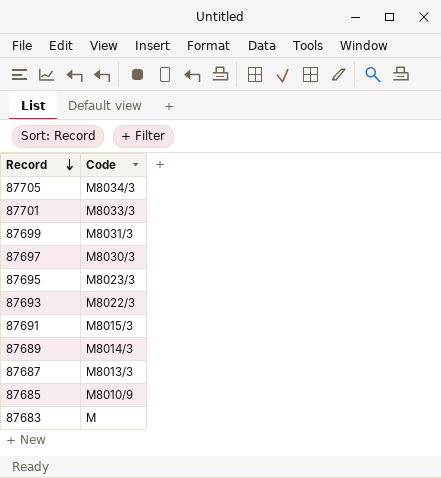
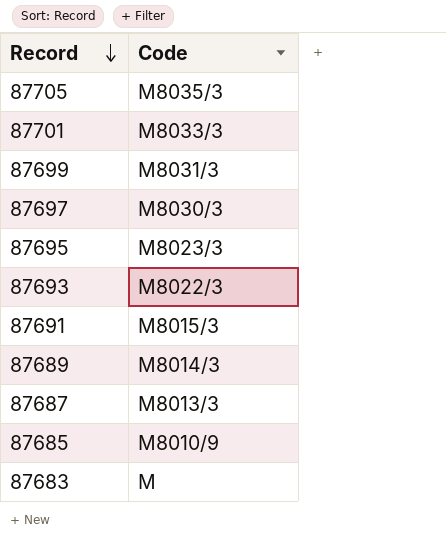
87705 | Code: M8034/3 -> M8035/3

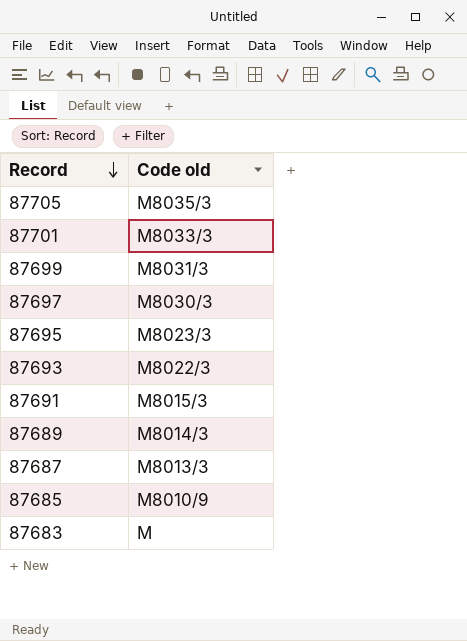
column name: Code -> Code old

